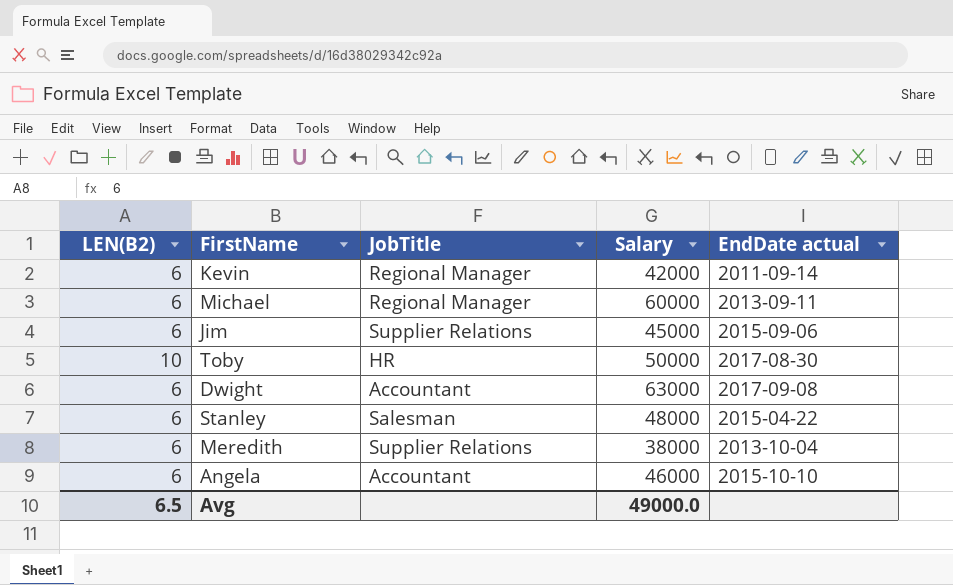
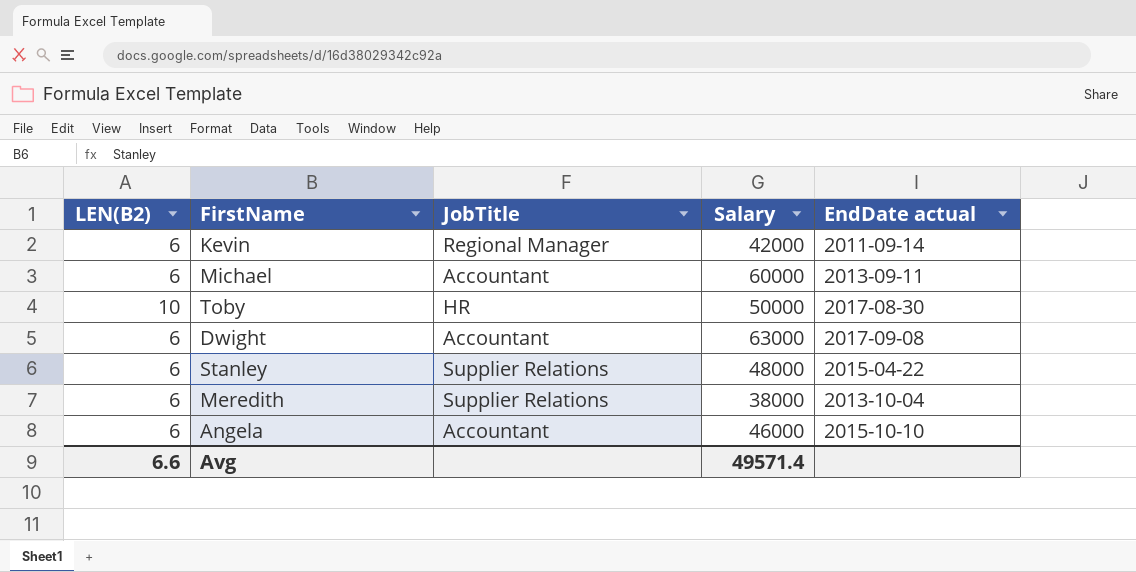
row Jim: 6 | Supplier Relations | 45000 | 2015-09-06 -> none
Michael | JobTitle: Regional Manager -> Accountant
Stanley | JobTitle: Salesman -> Supplier Relations
Avg | LEN(B2): 6.5 -> 6.6
Avg | Salary: 49000.0 -> 49571.4

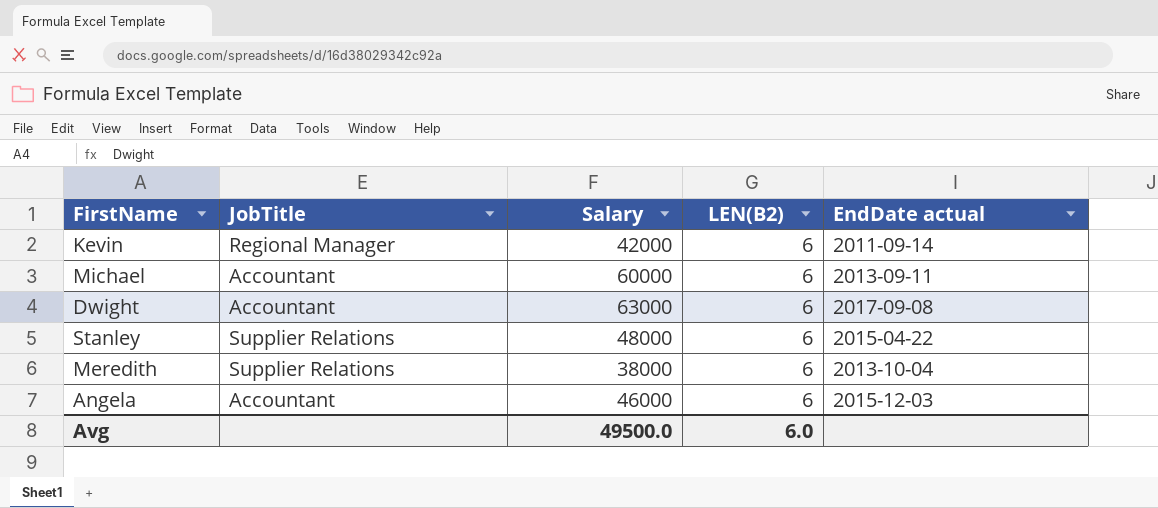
column LEN(B2) | position: 1 -> 4
row Toby: 10 | HR | 50000 | 2017-08-30 -> none
Angela | EndDate actual: 2015-10-10 -> 2015-12-03
Avg | Salary: 49571.4 -> 49500.0
Avg | LEN(B2): 6.6 -> 6.0

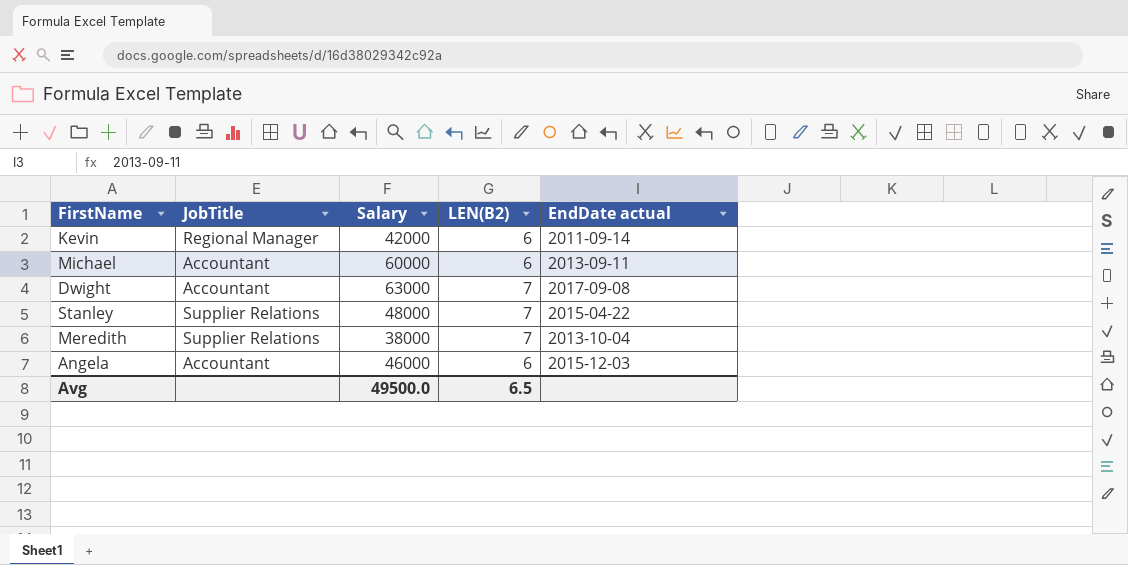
Dwight | LEN(B2): 6 -> 7
Stanley | LEN(B2): 6 -> 7
Meredith | LEN(B2): 6 -> 7
Avg | LEN(B2): 6.0 -> 6.5

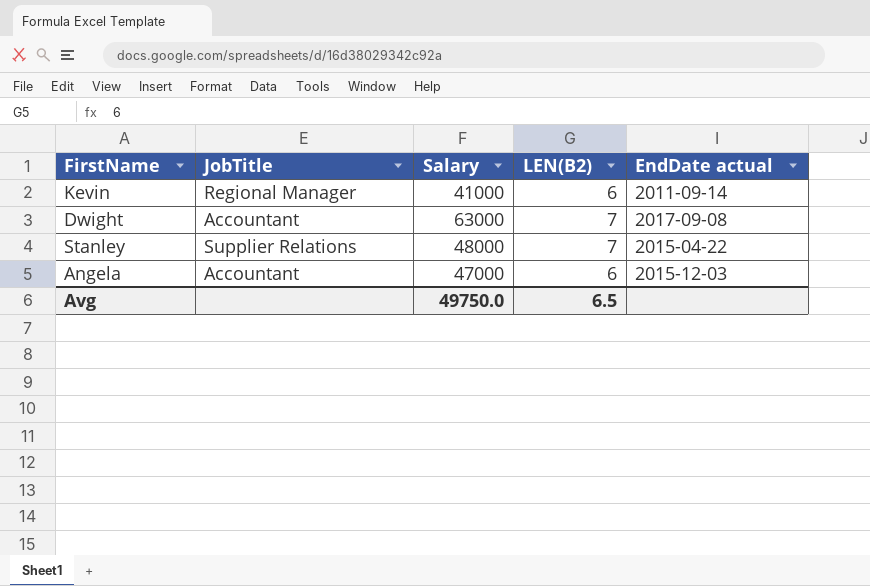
row Michael: Accountant | 60000 | 6 | 2013-09-11 -> none
row Meredith: Supplier Relations | 38000 | 7 | 2013-10-04 -> none
Kevin | Salary: 42000 -> 41000
Angela | Salary: 46000 -> 47000
Avg | Salary: 49500.0 -> 49750.0

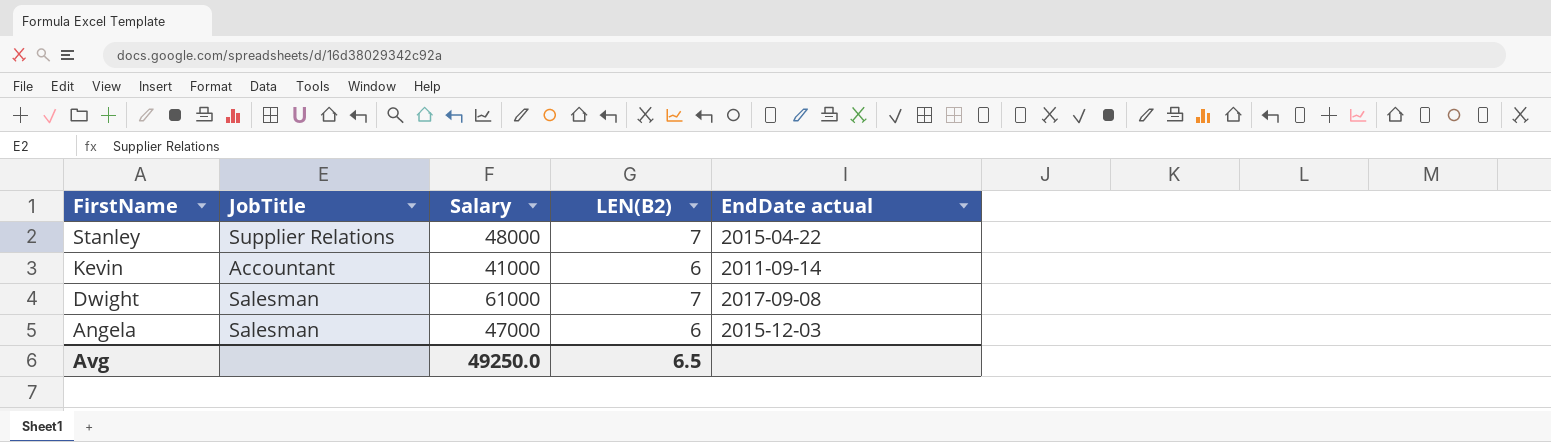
row order: none -> FirstName descending
Kevin | JobTitle: Regional Manager -> Accountant
Dwight | JobTitle: Accountant -> Salesman
Dwight | Salary: 63000 -> 61000
Angela | JobTitle: Accountant -> Salesman
Avg | Salary: 49750.0 -> 49250.0

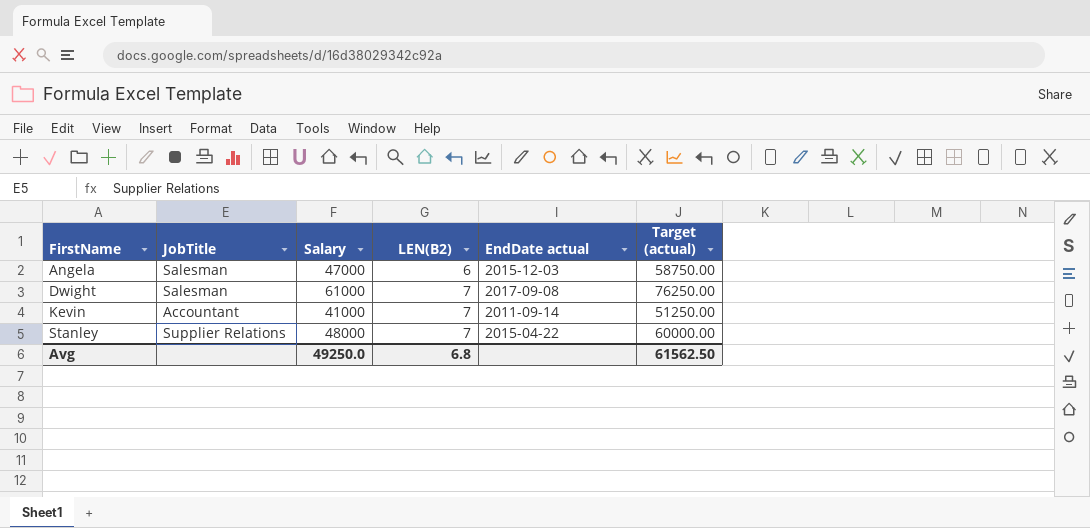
row order: FirstName descending -> FirstName ascending
column Target (actual) | formula: none -> [Salary] * 1.25
Kevin | LEN(B2): 6 -> 7
Avg | LEN(B2): 6.5 -> 6.8

